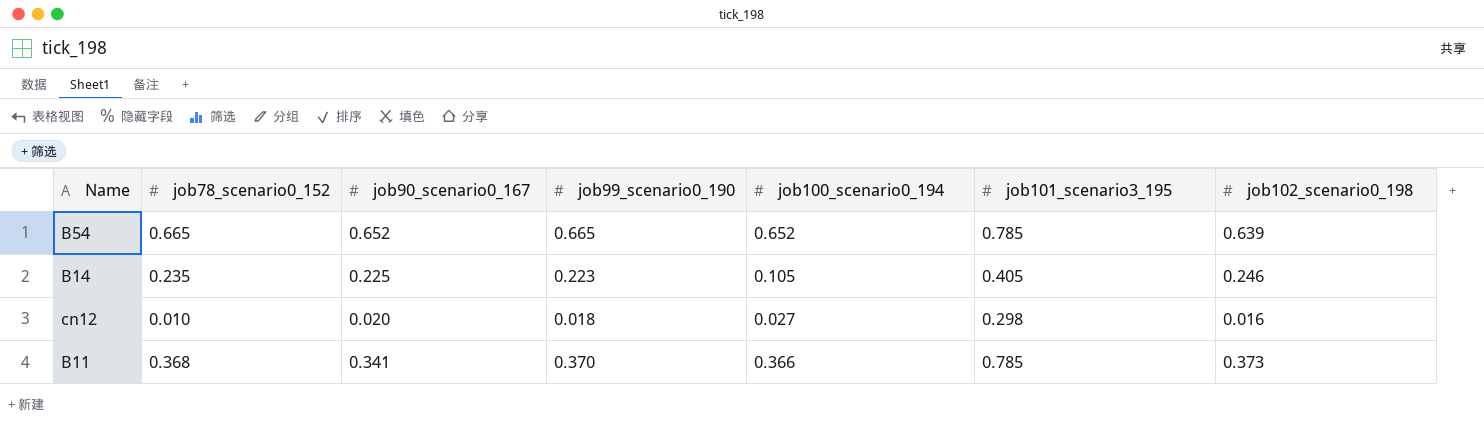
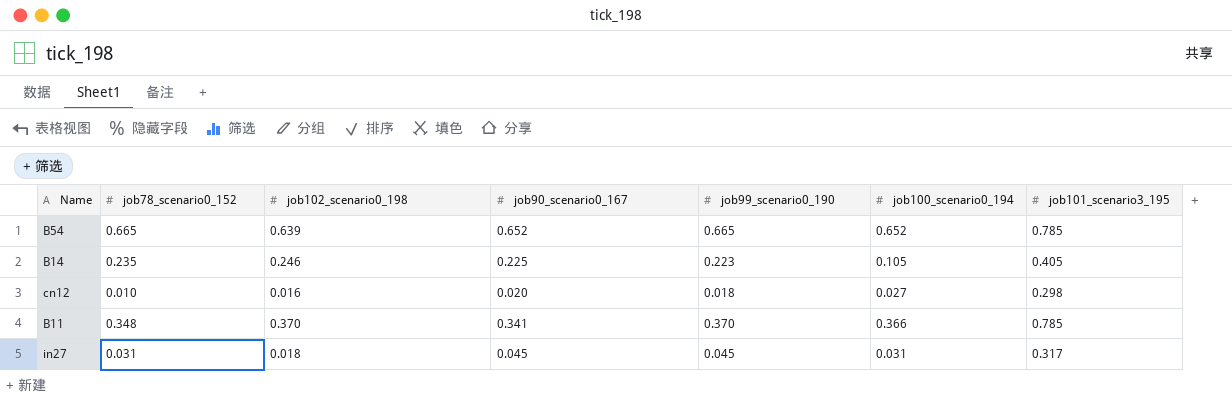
column job102_scenario0_198 | position: 7 -> 3
B11 | job78_scenario0_152: 0.368 -> 0.348
B11 | job102_scenario0_198: 0.373 -> 0.370
row in27: none -> 0.031 | 0.018 | 0.045 | 0.045 | 0.031 | 0.317

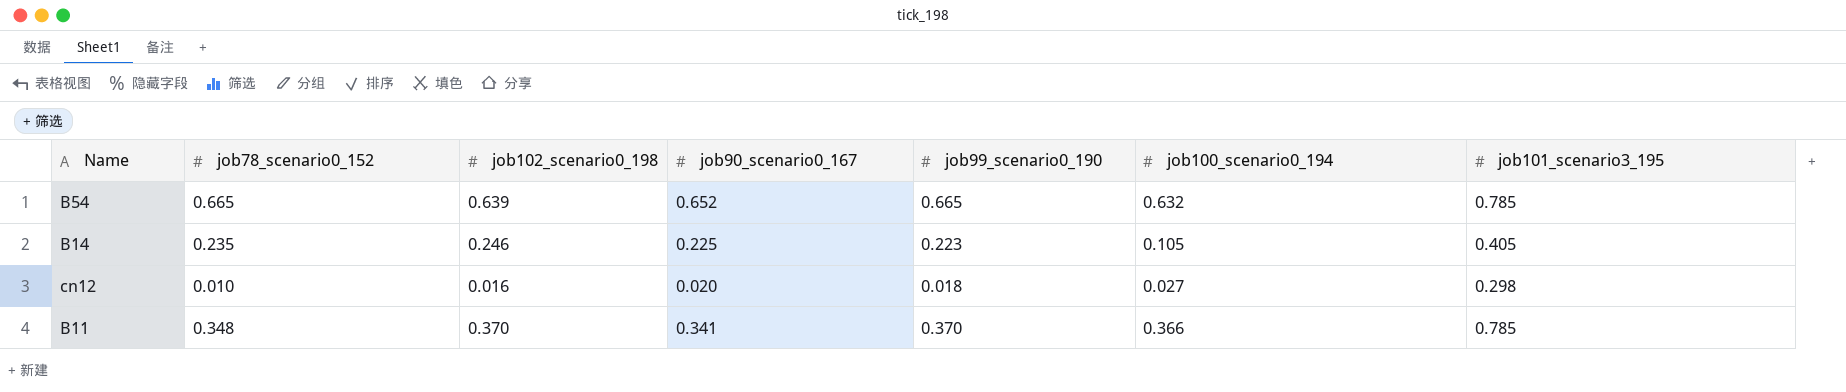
row in27: 0.031 | 0.018 | 0.045 | 0.045 | 0.031 | 0.317 -> none
B54 | job100_scenario0_194: 0.652 -> 0.632

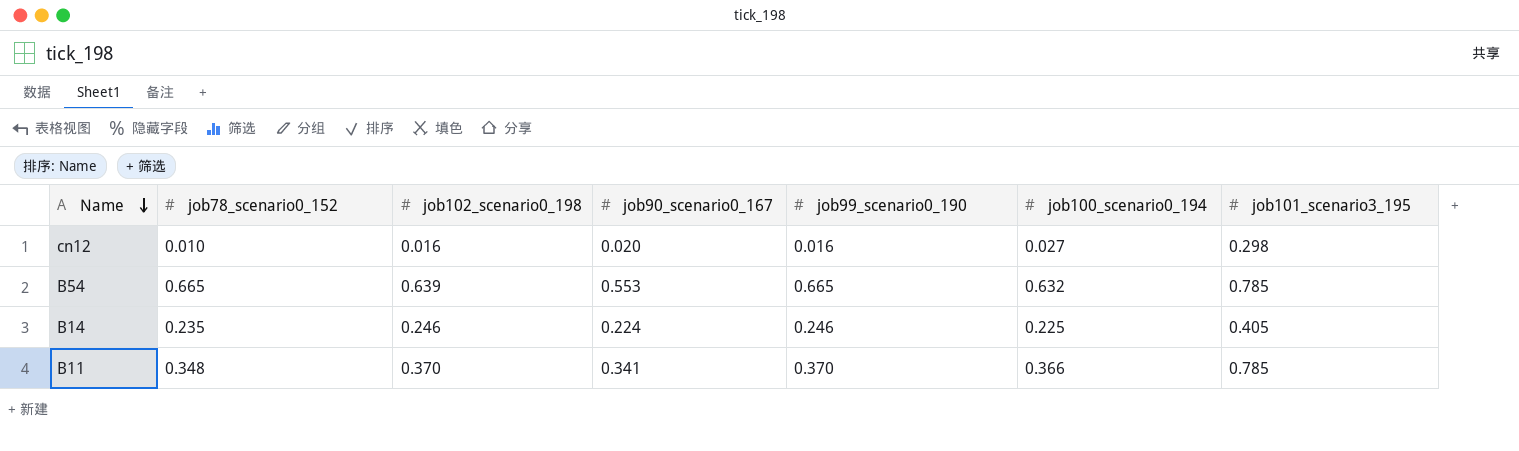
row order: none -> Name descending
cn12 | job99_scenario0_190: 0.018 -> 0.016
B54 | job90_scenario0_167: 0.652 -> 0.553
B14 | job90_scenario0_167: 0.225 -> 0.224
B14 | job99_scenario0_190: 0.223 -> 0.246
B14 | job100_scenario0_194: 0.105 -> 0.225

